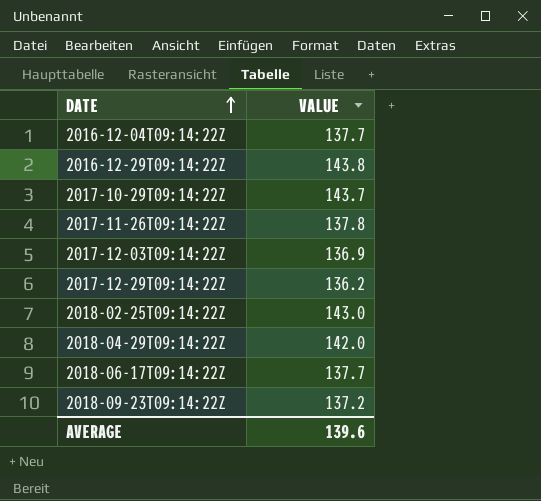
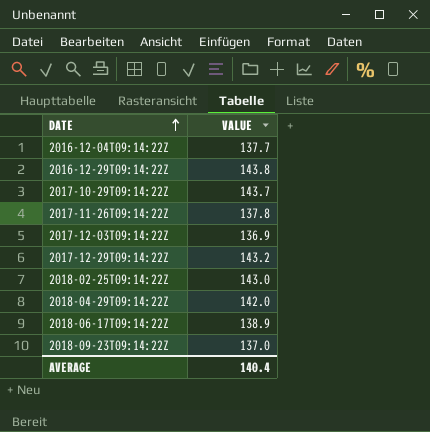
2017-12-29T09:14:22Z | VALUE: 136.2 -> 143.2
2018-06-17T09:14:22Z | VALUE: 137.7 -> 138.9
2018-09-23T09:14:22Z | VALUE: 137.2 -> 137.0
AVERAGE | VALUE: 139.6 -> 140.4

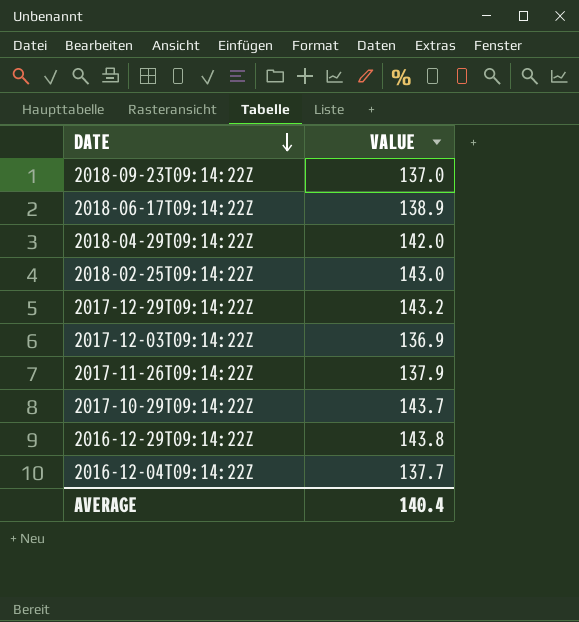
row order: DATE ascending -> DATE descending
2017-11-26T09:14:22Z | VALUE: 137.8 -> 137.9

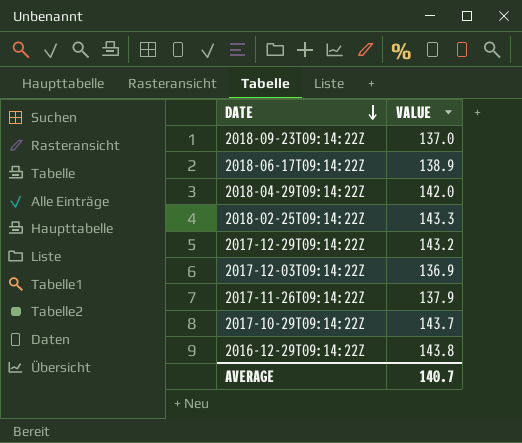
row 2016-12-04T09:14:22Z: 137.7 -> none
2018-02-25T09:14:22Z | VALUE: 143.0 -> 143.3
AVERAGE | VALUE: 140.4 -> 140.7

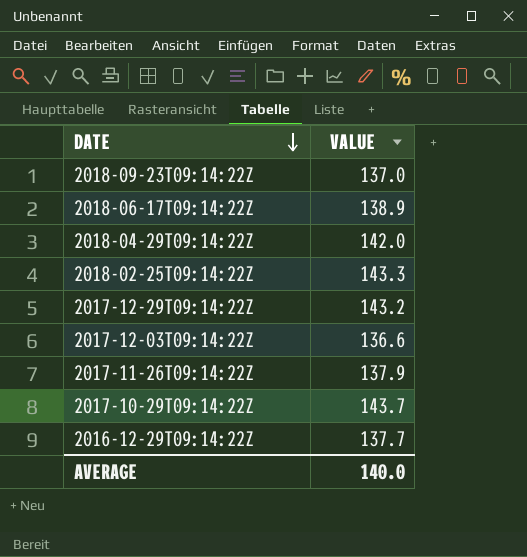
2017-12-03T09:14:22Z | VALUE: 136.9 -> 136.6
2016-12-29T09:14:22Z | VALUE: 143.8 -> 137.7
AVERAGE | VALUE: 140.7 -> 140.0

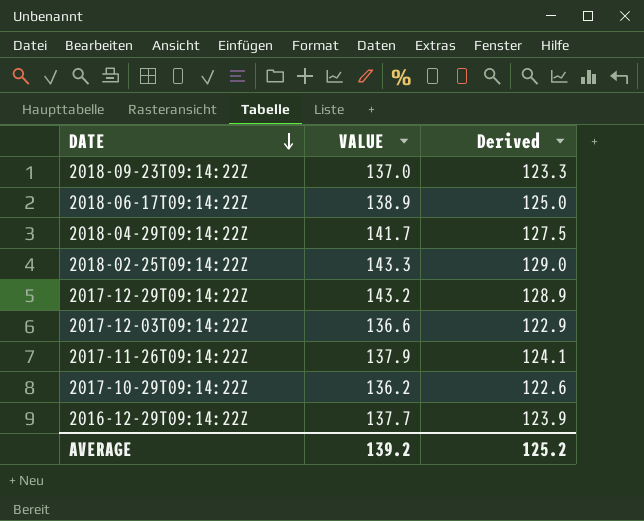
column Derived | formula: none -> [VALUE] * 0.9
2018-04-29T09:14:22Z | VALUE: 142.0 -> 141.7
2017-10-29T09:14:22Z | VALUE: 143.7 -> 136.2
AVERAGE | VALUE: 140.0 -> 139.2

